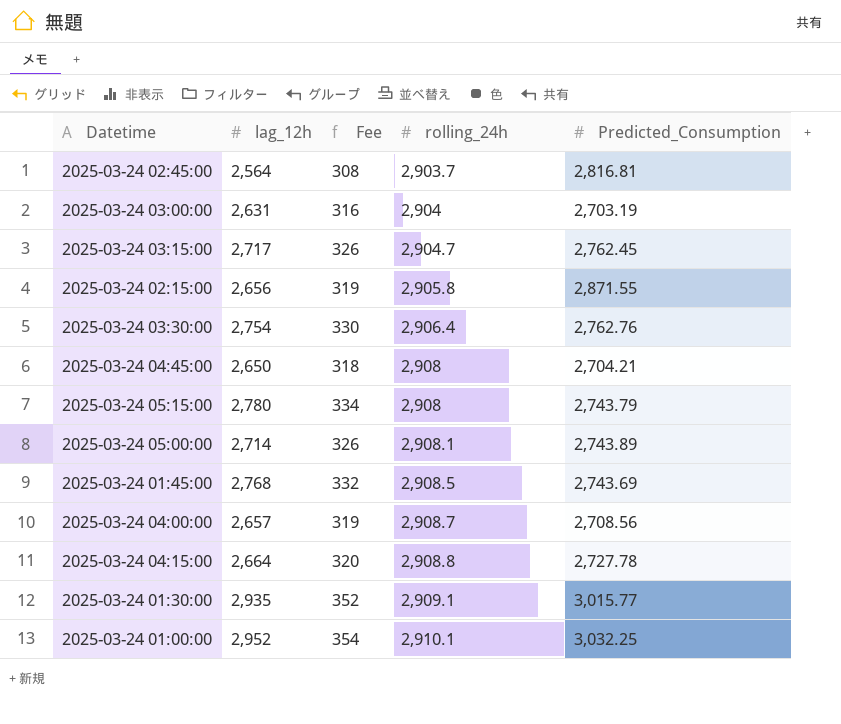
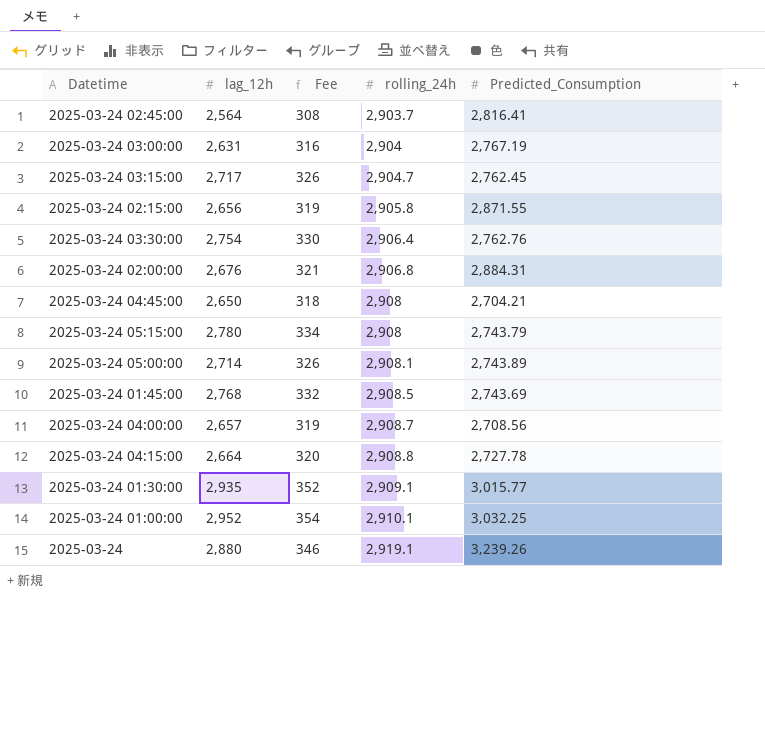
2025-03-24 02:45:00 | Predicted_Consumption: 2,816.81 -> 2,816.41
2025-03-24 03:00:00 | Predicted_Consumption: 2,703.19 -> 2,767.19
row 2025-03-24 02:00:00: none -> 2,676 | 321 | 2,906.8 | 2,884.31
row 2025-03-24: none -> 2,880 | 346 | 2,919.1 | 3,239.26

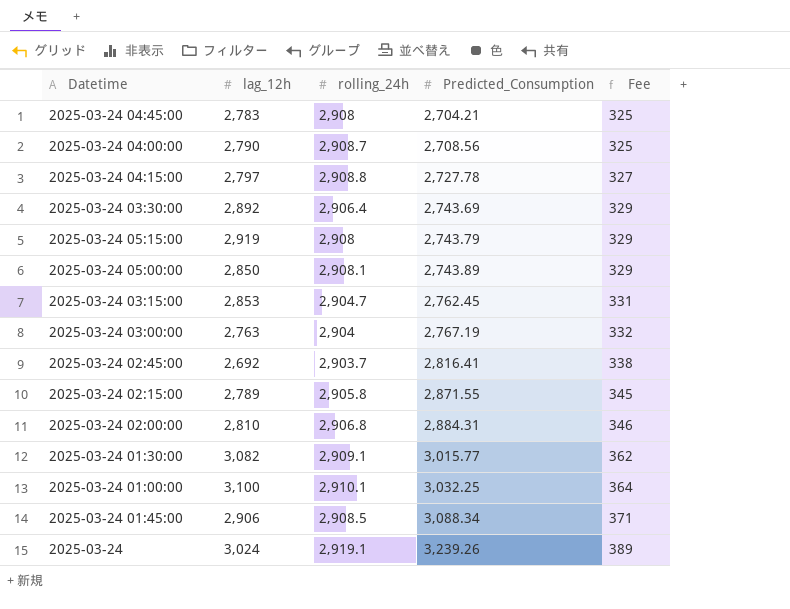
row order: rolling_24h ascending -> Predicted_Consumption ascending
column Fee | formula: [lag_12h] * 0.12 -> [Predicted_Consumption] * 0.12
column Fee | position: 3 -> 5
2025-03-24 04:45:00 | lag_12h: 2,650 -> 2,783
2025-03-24 04:00:00 | lag_12h: 2,657 -> 2,790
2025-03-24 04:15:00 | lag_12h: 2,664 -> 2,797
2025-03-24 03:30:00 | lag_12h: 2,754 -> 2,892
2025-03-24 03:30:00 | Predicted_Consumption: 2,762.76 -> 2,743.69
2025-03-24 05:15:00 | lag_12h: 2,780 -> 2,919
2025-03-24 05:00:00 | lag_12h: 2,714 -> 2,850
2025-03-24 03:15:00 | lag_12h: 2,717 -> 2,853
2025-03-24 03:00:00 | lag_12h: 2,631 -> 2,763
2025-03-24 02:45:00 | lag_12h: 2,564 -> 2,692
2025-03-24 02:15:00 | lag_12h: 2,656 -> 2,789
2025-03-24 02:00:00 | lag_12h: 2,676 -> 2,810
2025-03-24 01:30:00 | lag_12h: 2,935 -> 3,082
2025-03-24 01:00:00 | lag_12h: 2,952 -> 3,100
2025-03-24 01:45:00 | lag_12h: 2,768 -> 2,906
2025-03-24 01:45:00 | Predicted_Consumption: 2,743.69 -> 3,088.34
2025-03-24 | lag_12h: 2,880 -> 3,024

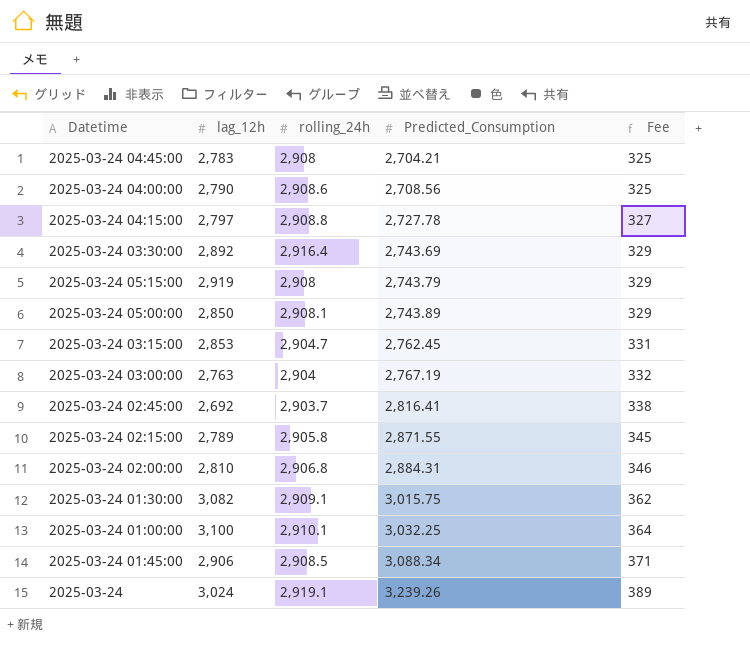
2025-03-24 04:00:00 | rolling_24h: 2,908.7 -> 2,908.6
2025-03-24 03:30:00 | rolling_24h: 2,906.4 -> 2,916.4
2025-03-24 01:30:00 | Predicted_Consumption: 3,015.77 -> 3,015.75

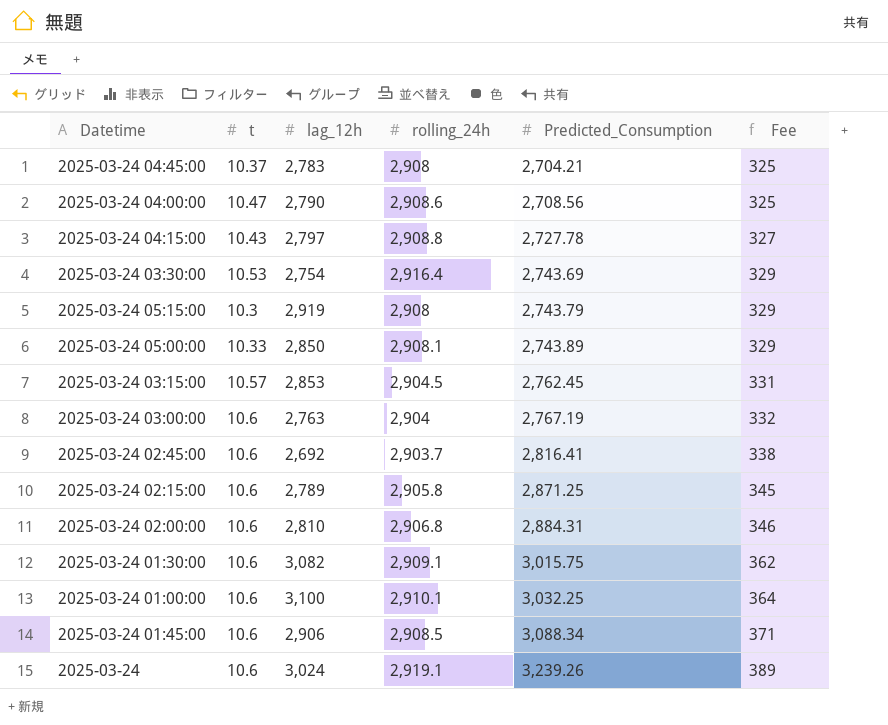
column t | position: none -> 2
2025-03-24 03:30:00 | lag_12h: 2,892 -> 2,754
2025-03-24 03:15:00 | rolling_24h: 2,904.7 -> 2,904.5
2025-03-24 02:15:00 | Predicted_Consumption: 2,871.55 -> 2,871.25

